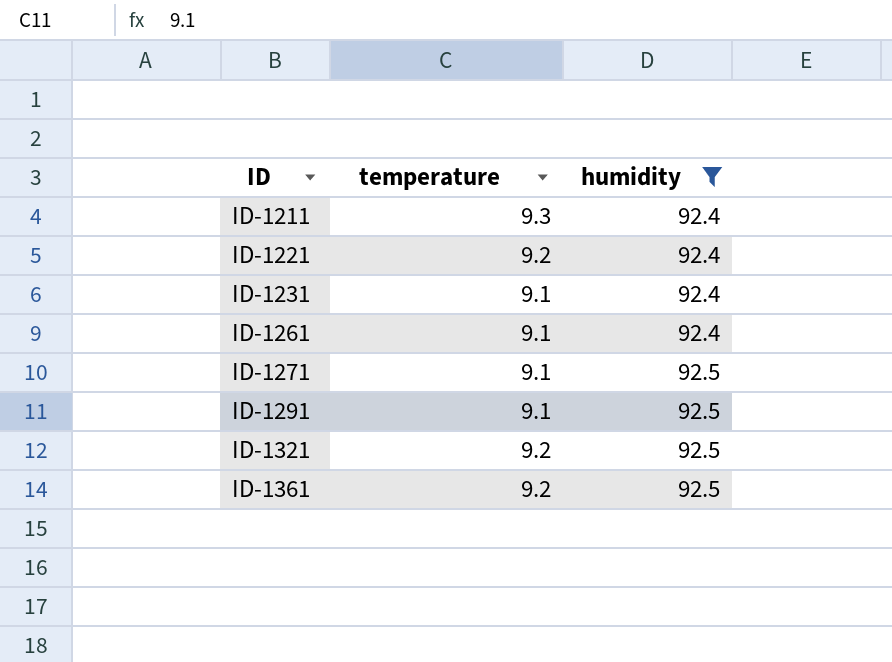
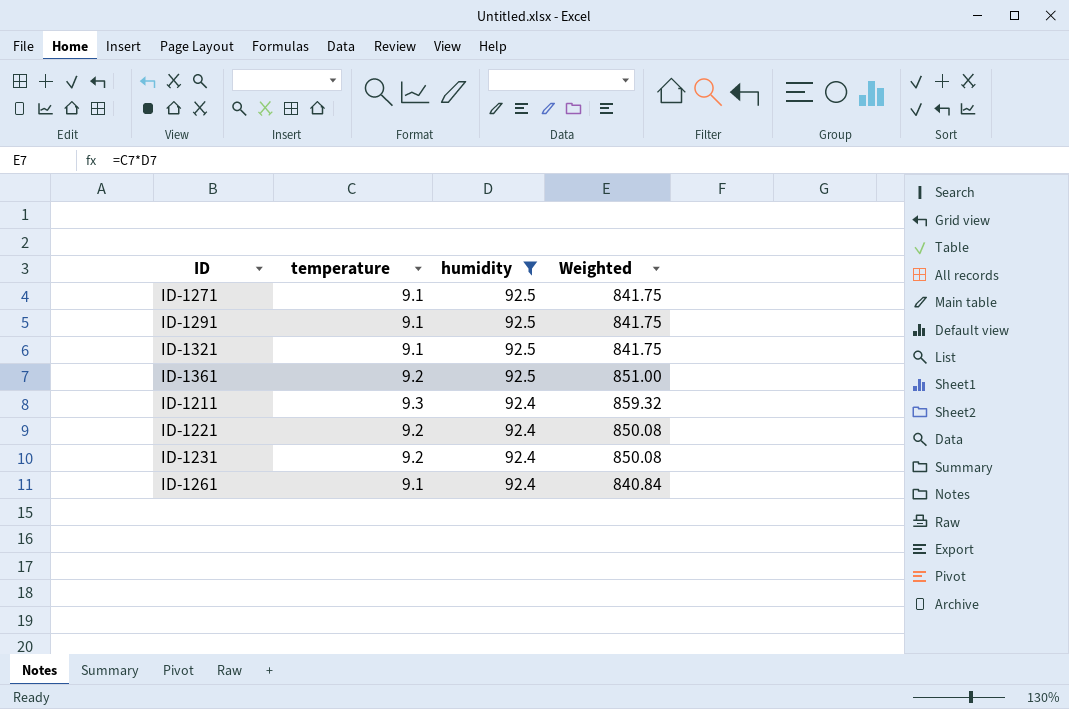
row order: ID ascending -> humidity descending
column Weighted | formula: none -> [temperature] * [humidity]
ID-1321 | temperature: 9.2 -> 9.1
ID-1231 | temperature: 9.1 -> 9.2

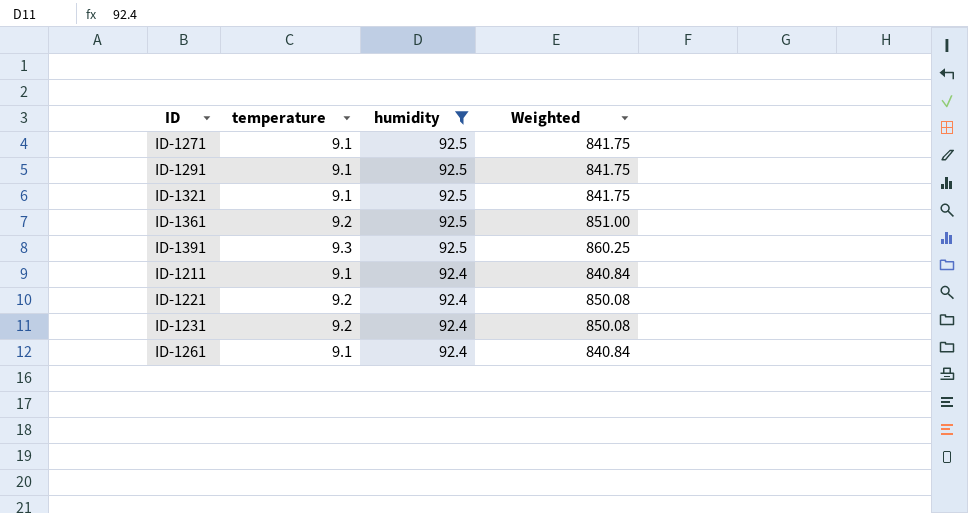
row ID-1391: none -> 9.3 | 92.5 | 860.25
ID-1211 | temperature: 9.3 -> 9.1
ID-1211 | Weighted: 859.32 -> 840.84

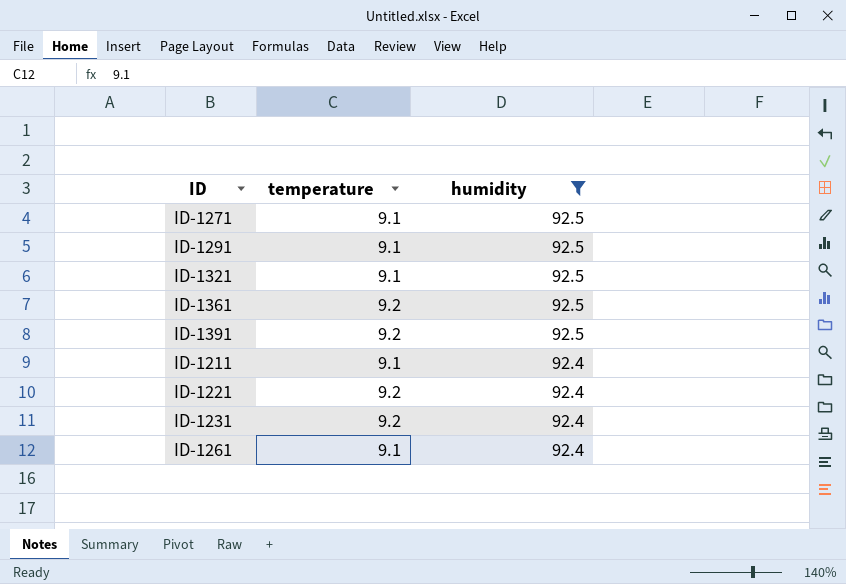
column Weighted | formula: [temperature] * [humidity] -> none
ID-1391 | temperature: 9.3 -> 9.2

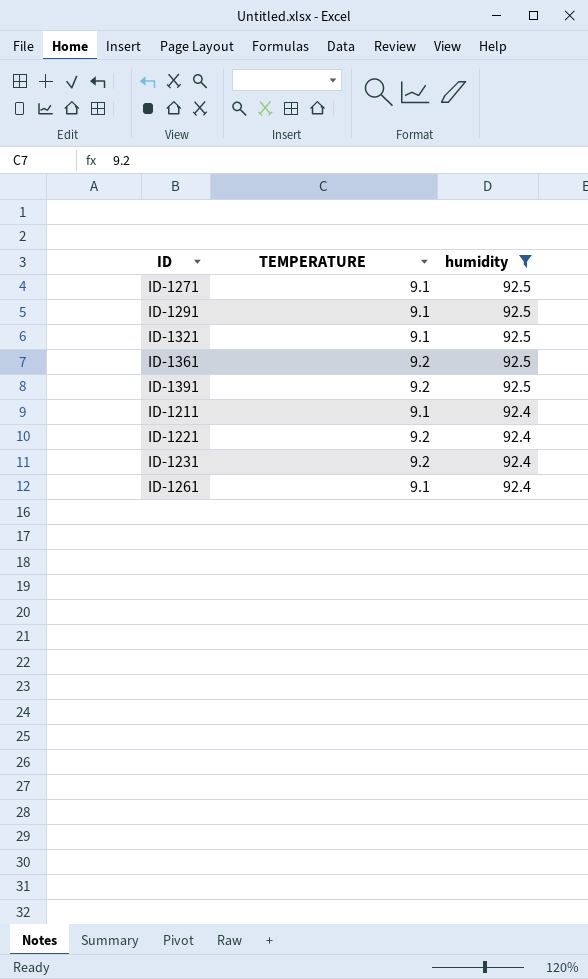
column name: temperature -> TEMPERATURE

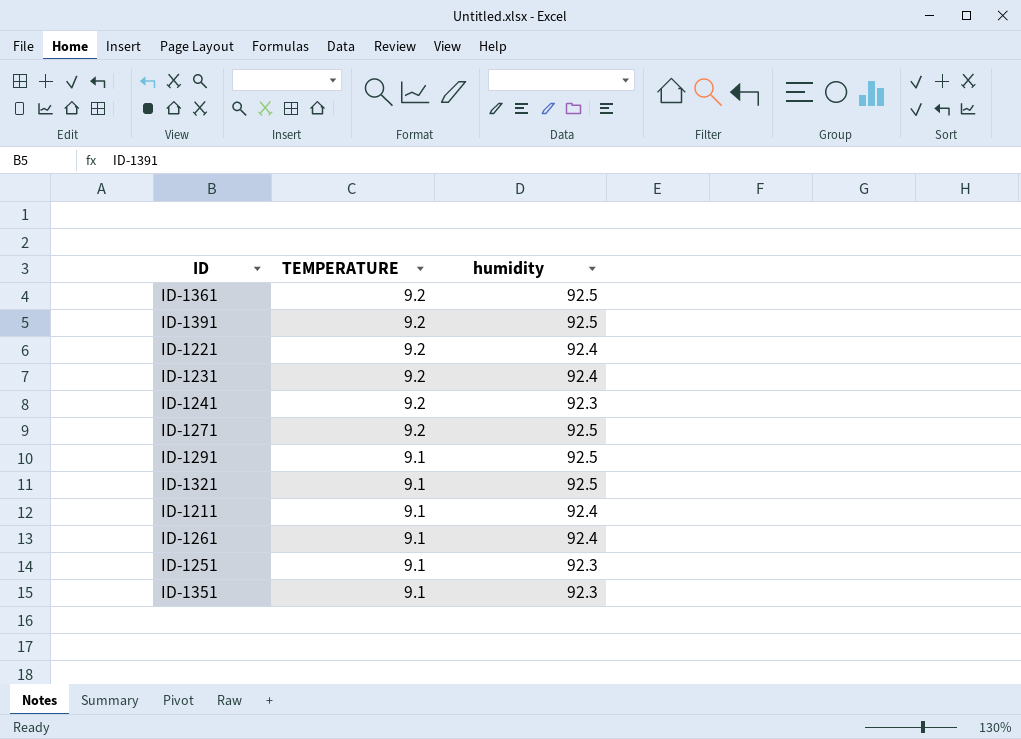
filter: humidity != 92.3 -> none
row order: humidity descending -> TEMPERATURE descending
ID-1271 | TEMPERATURE: 9.1 -> 9.2

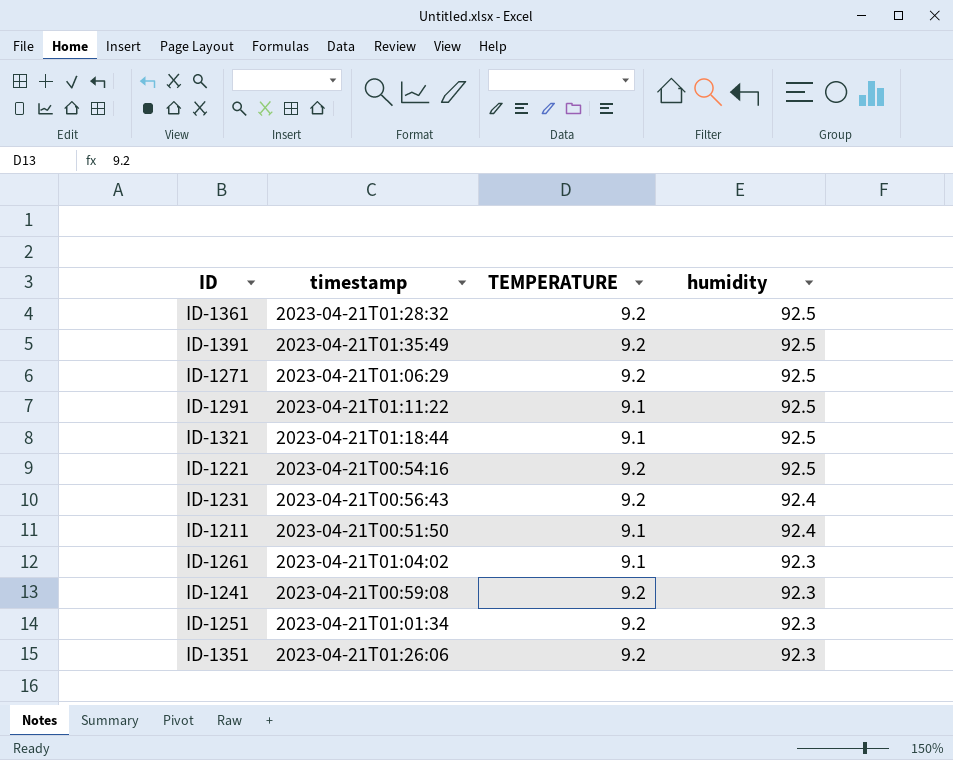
row order: TEMPERATURE descending -> humidity descending
column timestamp | position: none -> 2
ID-1221 | humidity: 92.4 -> 92.5
ID-1261 | humidity: 92.4 -> 92.3
ID-1251 | TEMPERATURE: 9.1 -> 9.2
ID-1351 | TEMPERATURE: 9.1 -> 9.2

